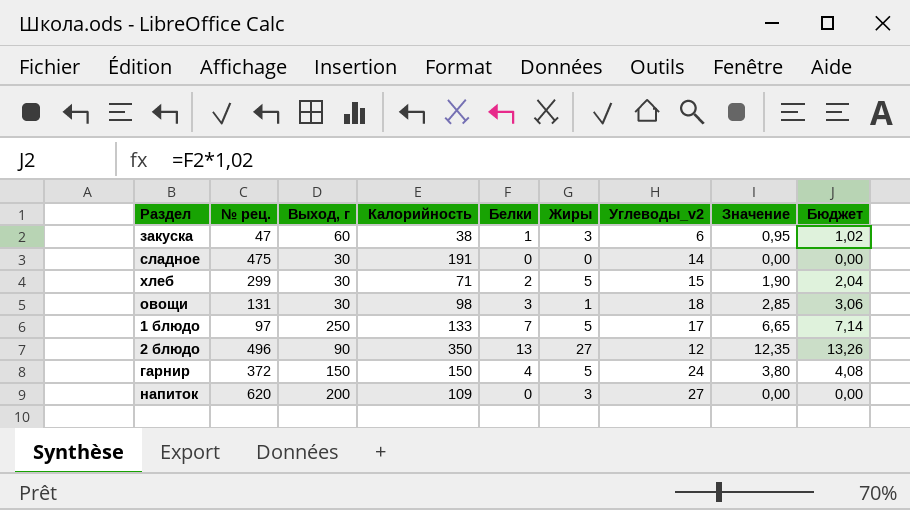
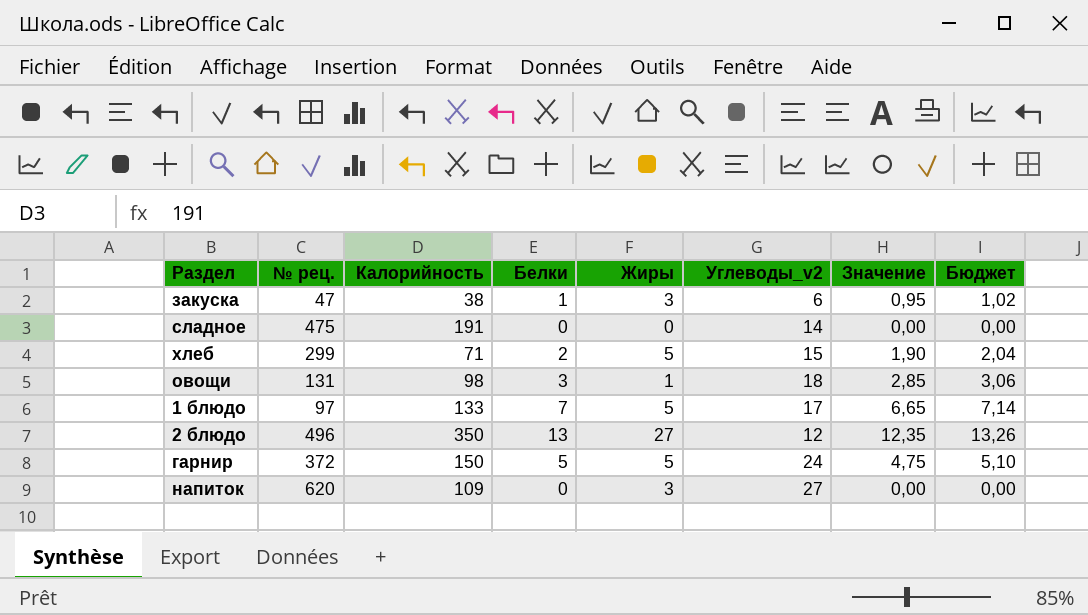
column Выход, г | position: 3 -> none
гарнир | Белки: 4 -> 5
гарнир | Значение: 3,80 -> 4,75
гарнир | Бюджет: 4,08 -> 5,10

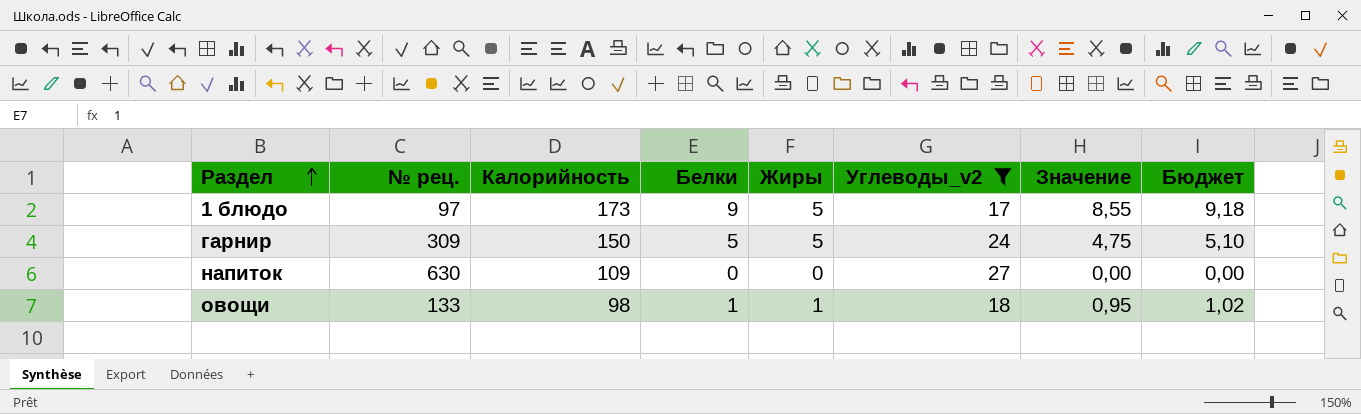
filter: none -> Углеводы_v2 >= 17
row order: none -> Раздел ascending
1 блюдо | Калорийность: 133 -> 173
1 блюдо | Белки: 7 -> 9
1 блюдо | Значение: 6,65 -> 8,55
1 блюдо | Бюджет: 7,14 -> 9,18
гарнир | № рец.: 372 -> 309
напиток | № рец.: 620 -> 630
напиток | Жиры: 3 -> 0
овощи | № рец.: 131 -> 133
овощи | Белки: 3 -> 1
овощи | Значение: 2,85 -> 0,95
овощи | Бюджет: 3,06 -> 1,02

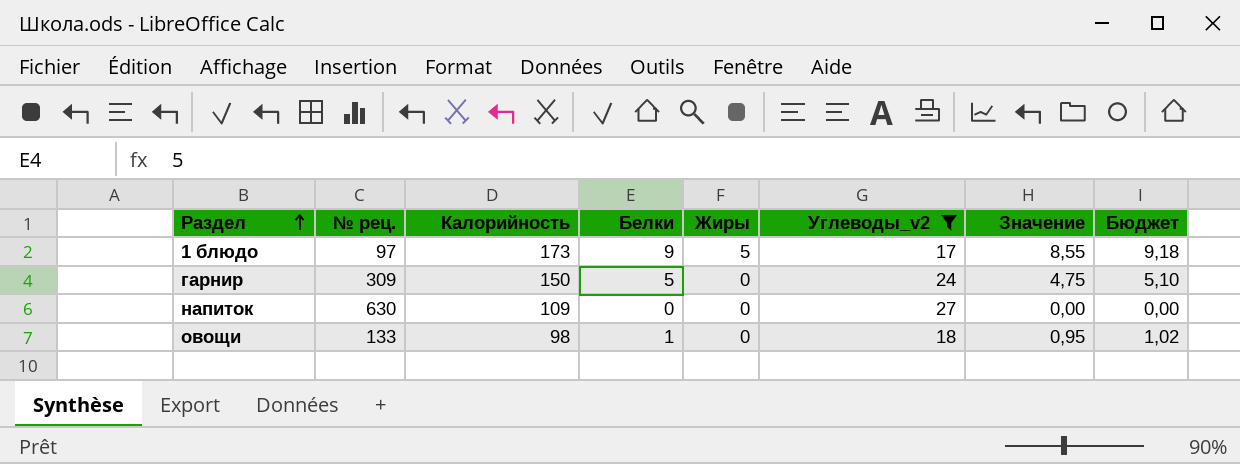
гарнир | Жиры: 5 -> 0
овощи | Жиры: 1 -> 0

